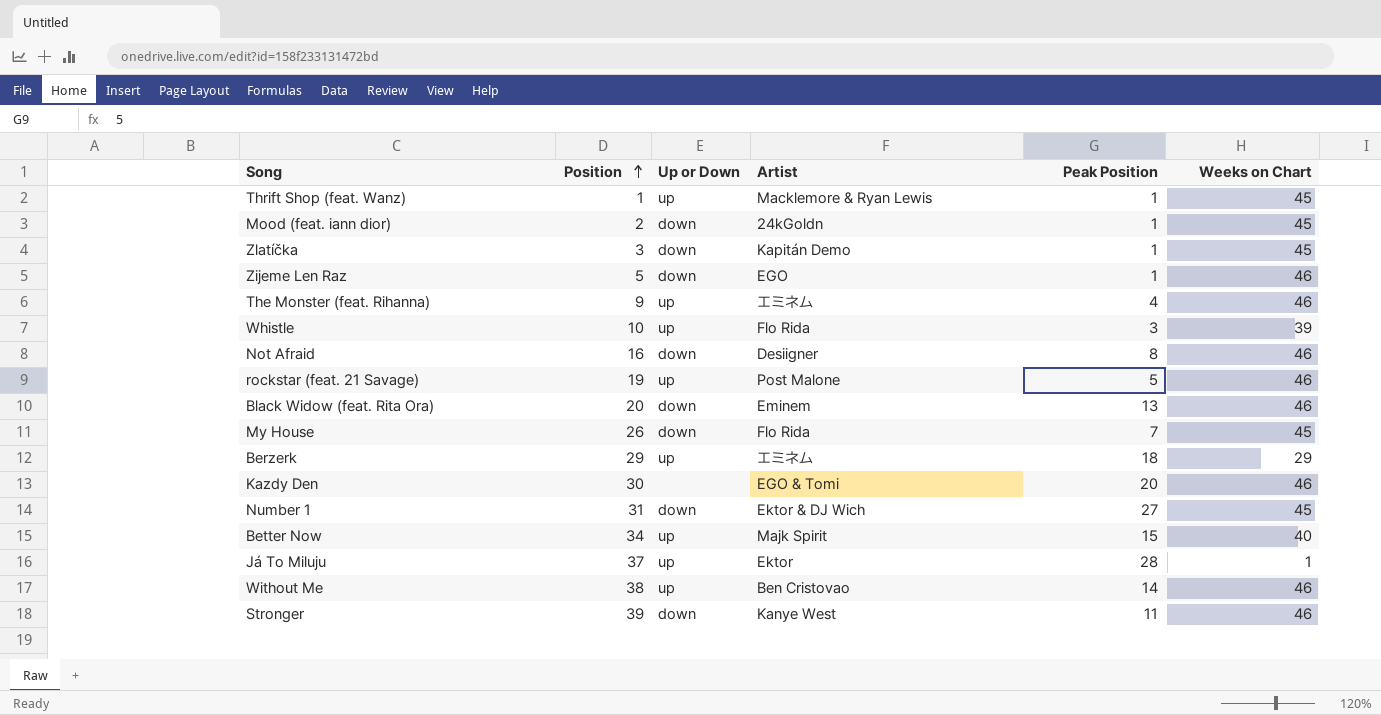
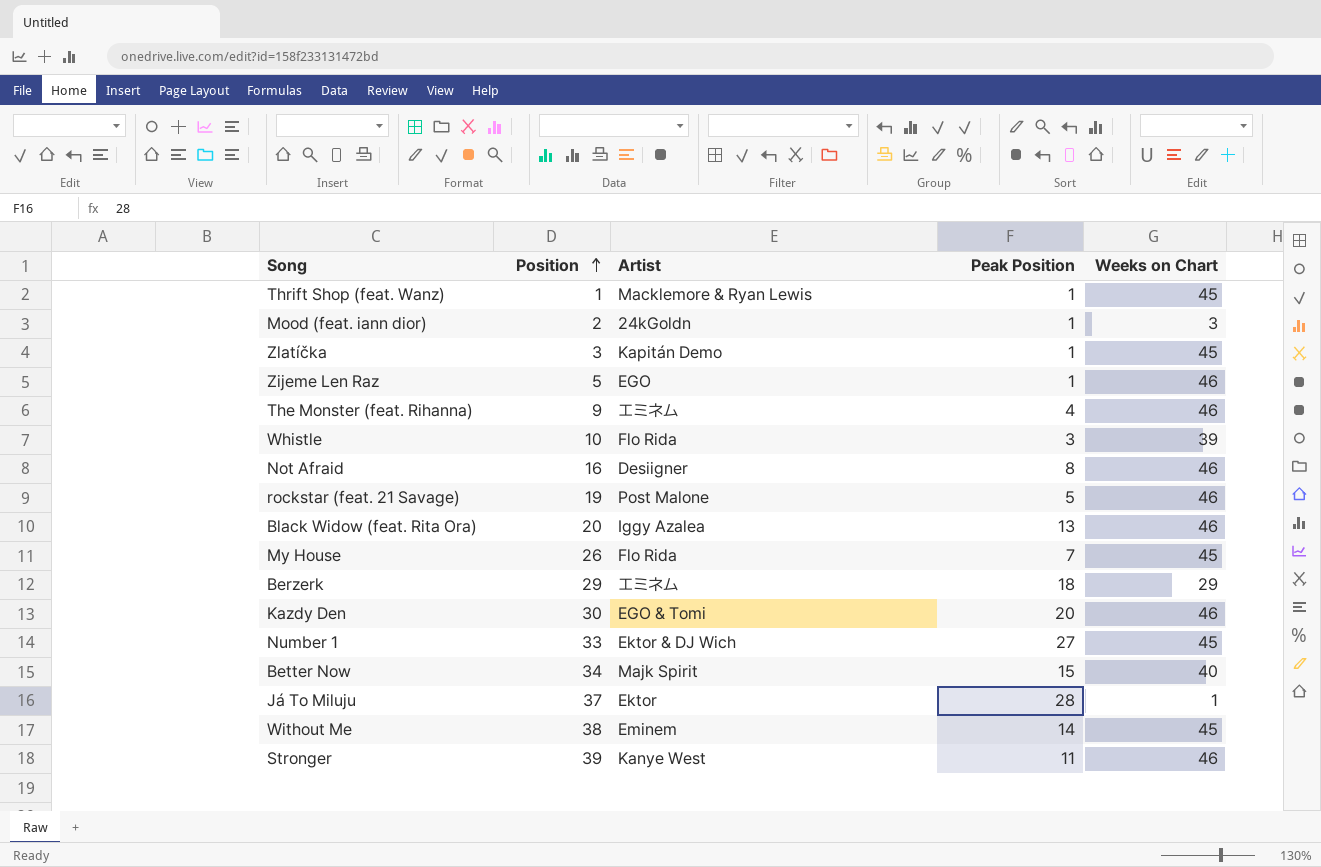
column Up or Down | position: 3 -> none
Mood (feat. iann dior) | Weeks on Chart: 45 -> 3
Black Widow (feat. Rita Ora) | Artist: Eminem -> Iggy Azalea
Number 1 | Position: 31 -> 33
Without Me | Artist: Ben Cristovao -> Eminem
Without Me | Weeks on Chart: 46 -> 45

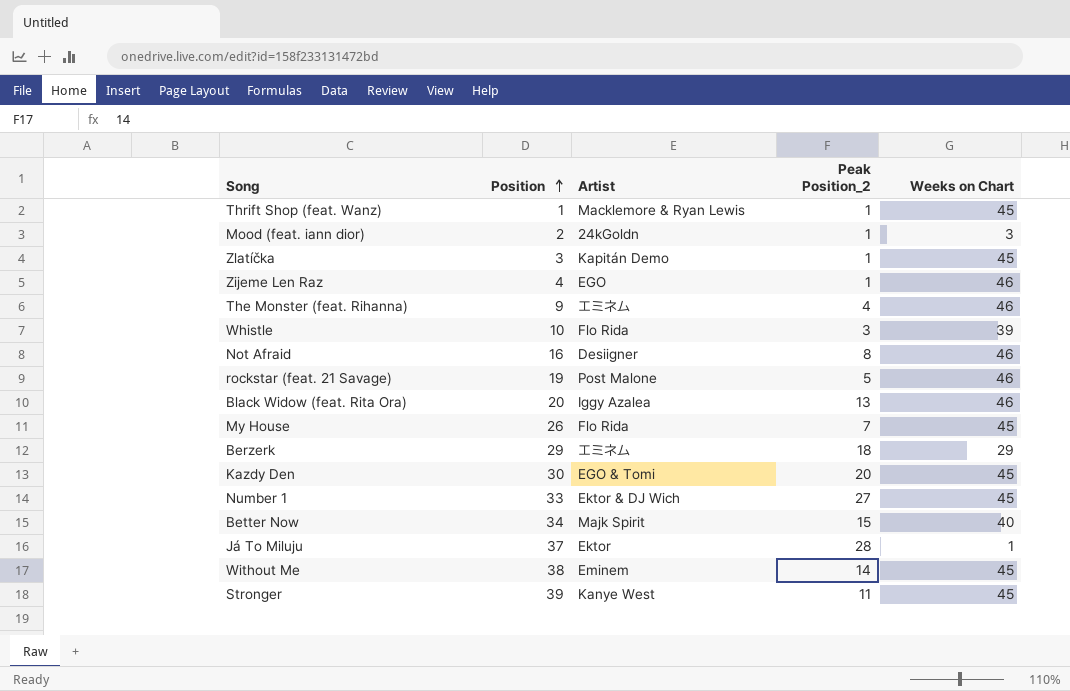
column name: Peak Position -> Peak Position_2
Zijeme Len Raz | Position: 5 -> 4
Kazdy Den | Weeks on Chart: 46 -> 45
Stronger | Weeks on Chart: 46 -> 45

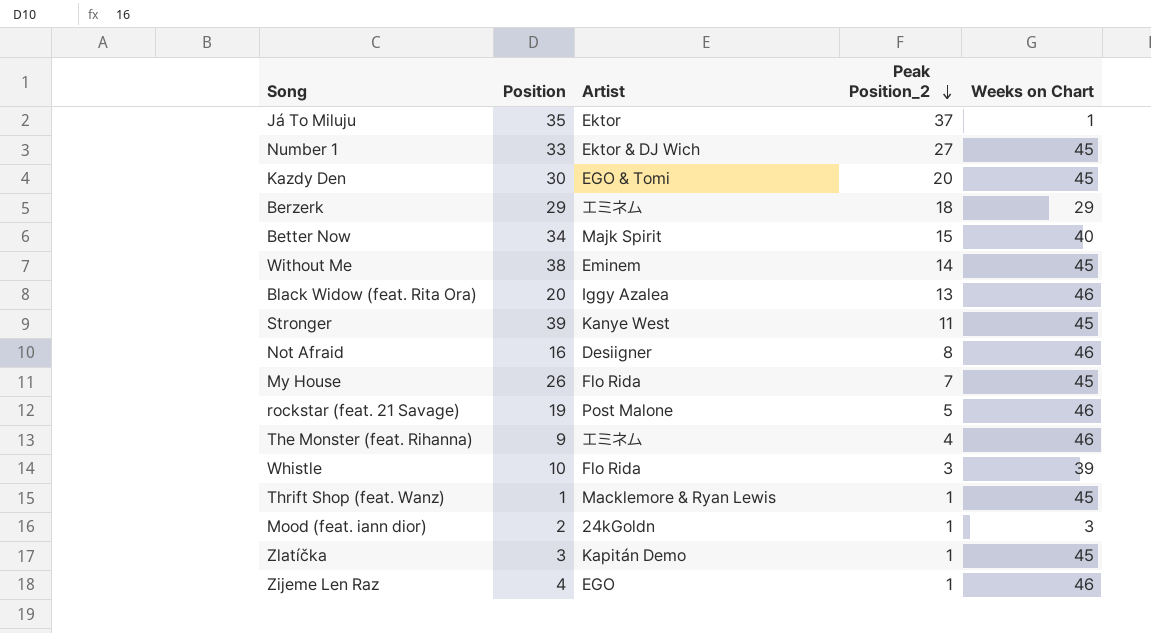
row order: Position ascending -> Peak Position_2 descending
Já To Miluju | Position: 37 -> 35
Já To Miluju | Peak Position_2: 28 -> 37

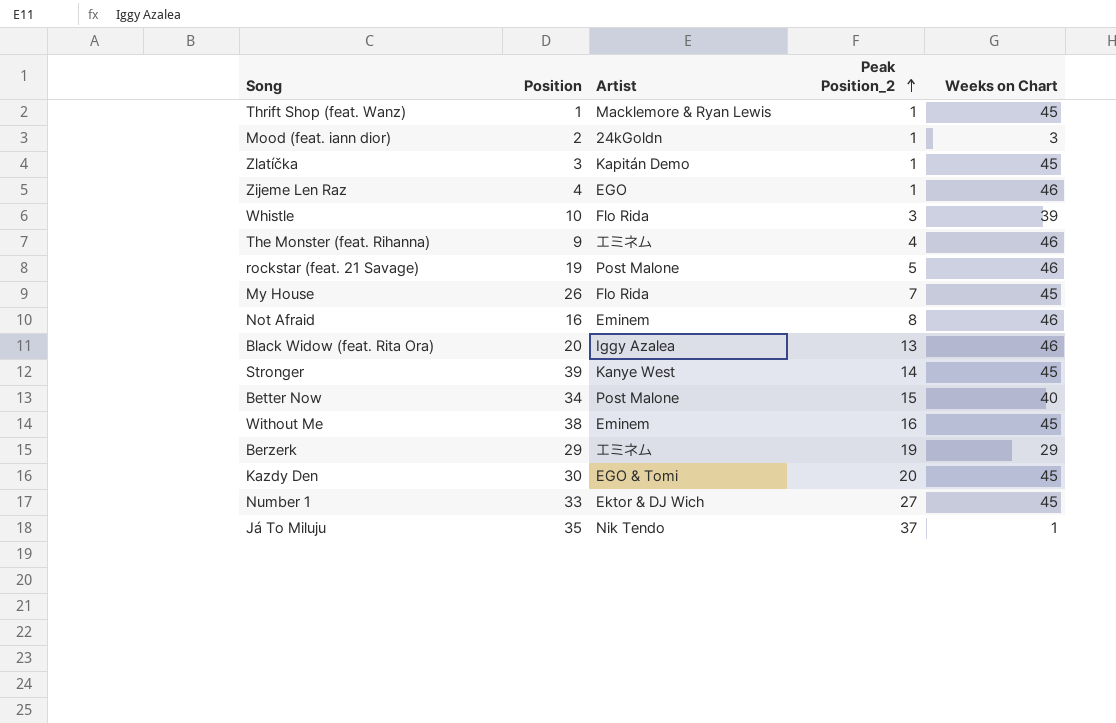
row order: Peak Position_2 descending -> Peak Position_2 ascending
Not Afraid | Artist: Desiigner -> Eminem
Stronger | Peak Position_2: 11 -> 14
Better Now | Artist: Majk Spirit -> Post Malone
Without Me | Peak Position_2: 14 -> 16
Berzerk | Peak Position_2: 18 -> 19
Já To Miluju | Artist: Ektor -> Nik Tendo

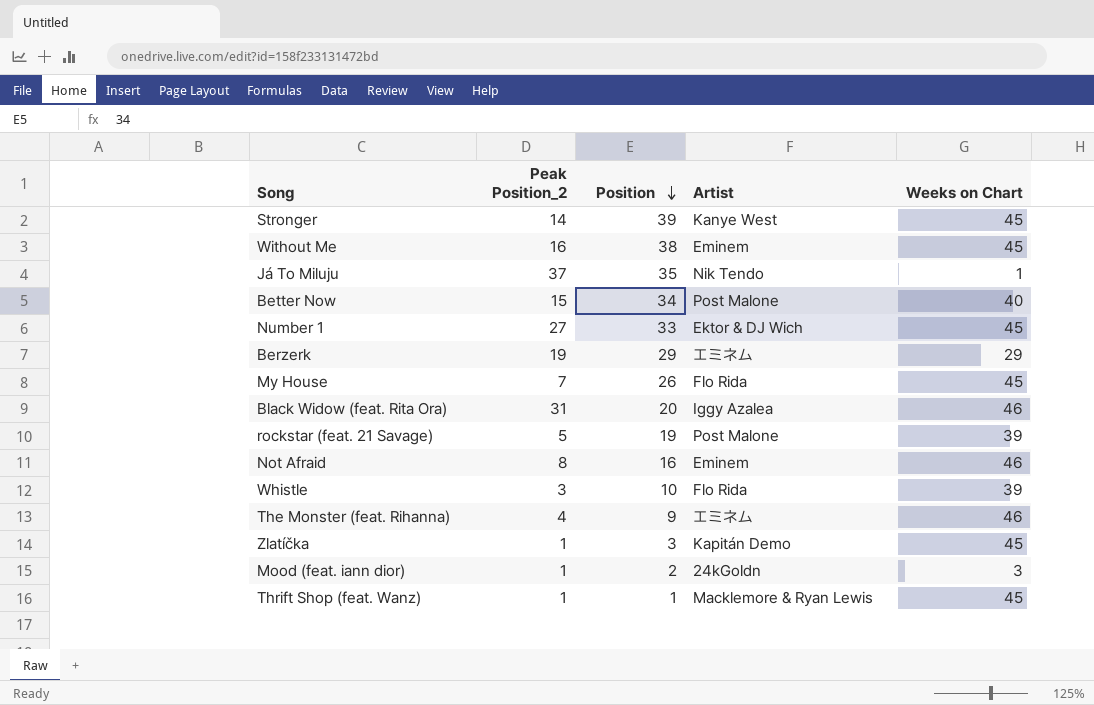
row order: Peak Position_2 ascending -> Position descending
column Peak Position_2 | position: 4 -> 2
row Zijeme Len Raz: 4 | EGO | 1 | 46 -> none
row Kazdy Den: 30 | EGO & Tomi | 20 | 45 -> none
Black Widow (feat. Rita Ora) | Peak Position_2: 13 -> 31
rockstar (feat. 21 Savage) | Weeks on Chart: 46 -> 39

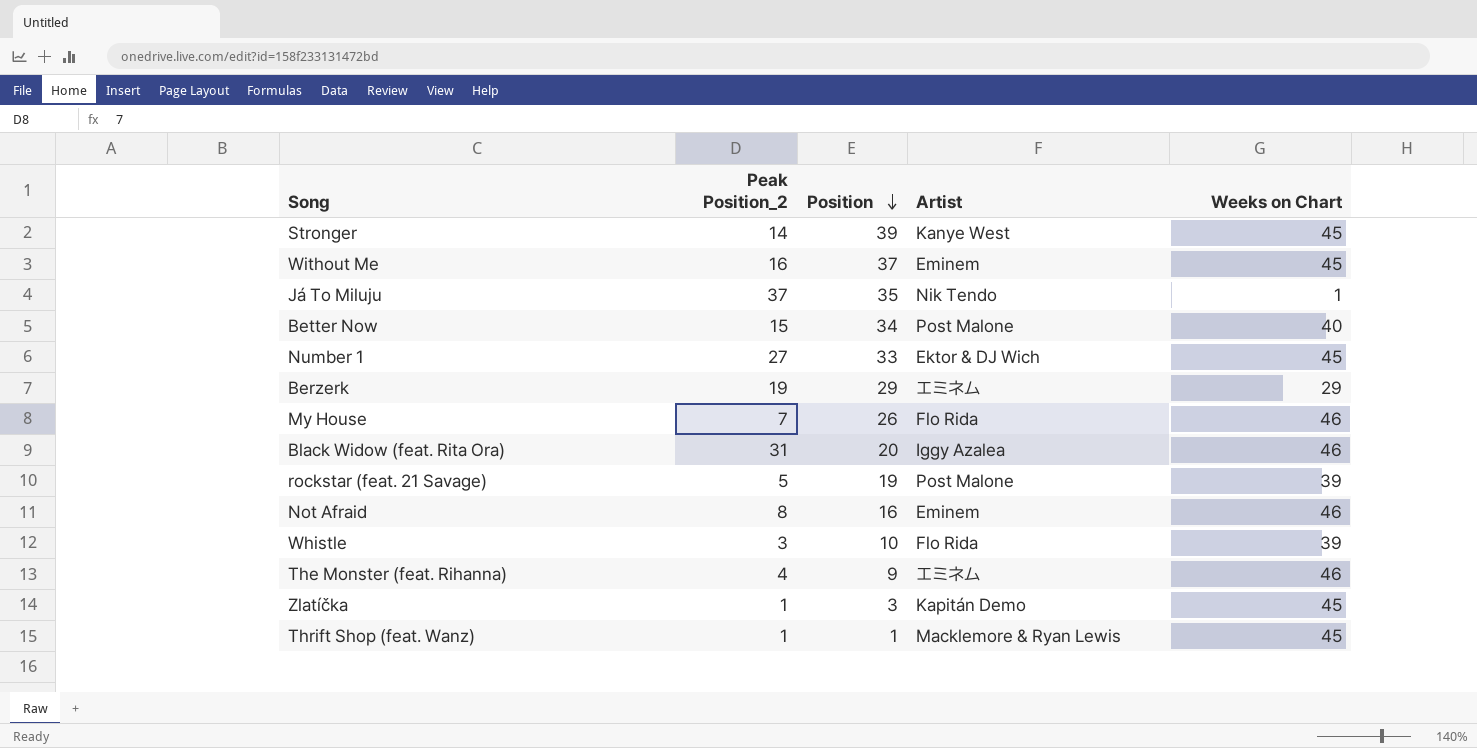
row Mood (feat. iann dior): 1 | 2 | 24kGoldn | 3 -> none
Without Me | Position: 38 -> 37
My House | Weeks on Chart: 45 -> 46

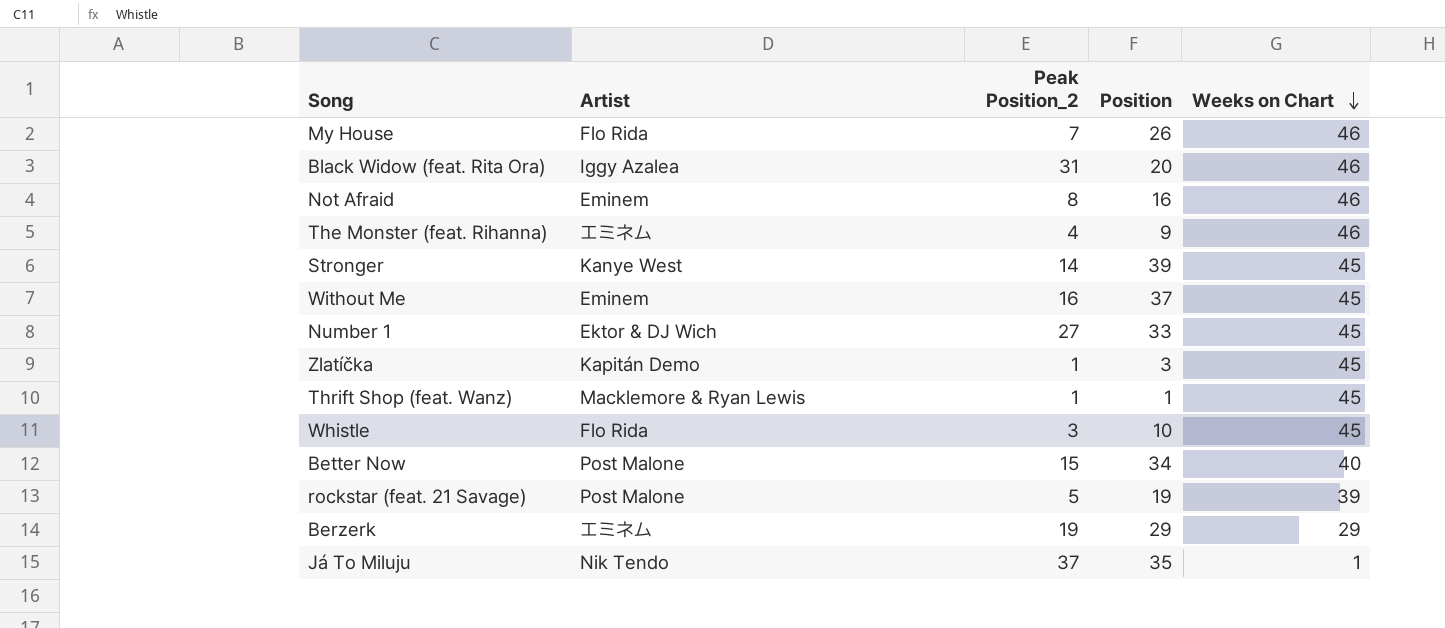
row order: Position descending -> Weeks on Chart descending
column Artist | position: 4 -> 2
Whistle | Weeks on Chart: 39 -> 45

